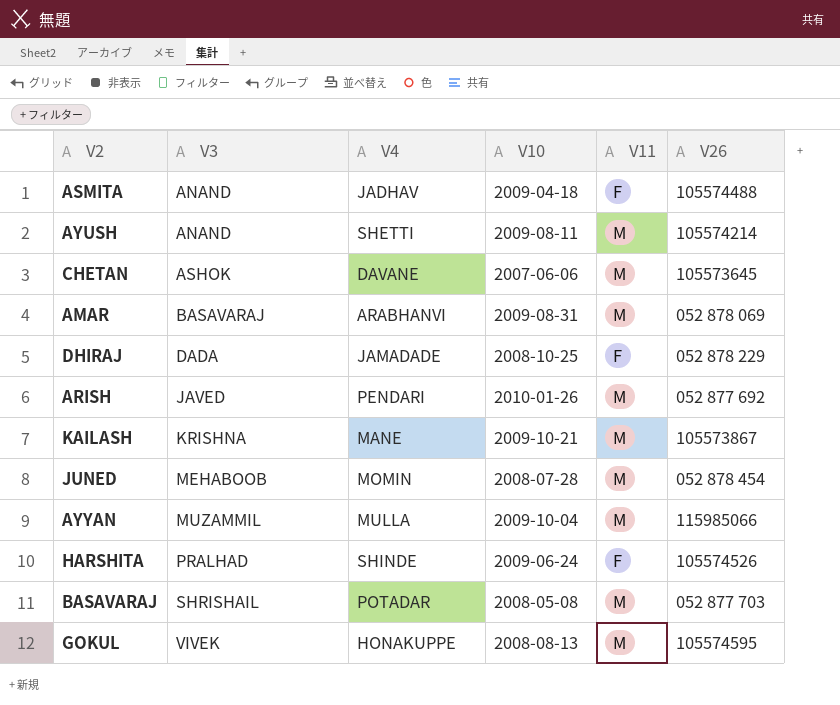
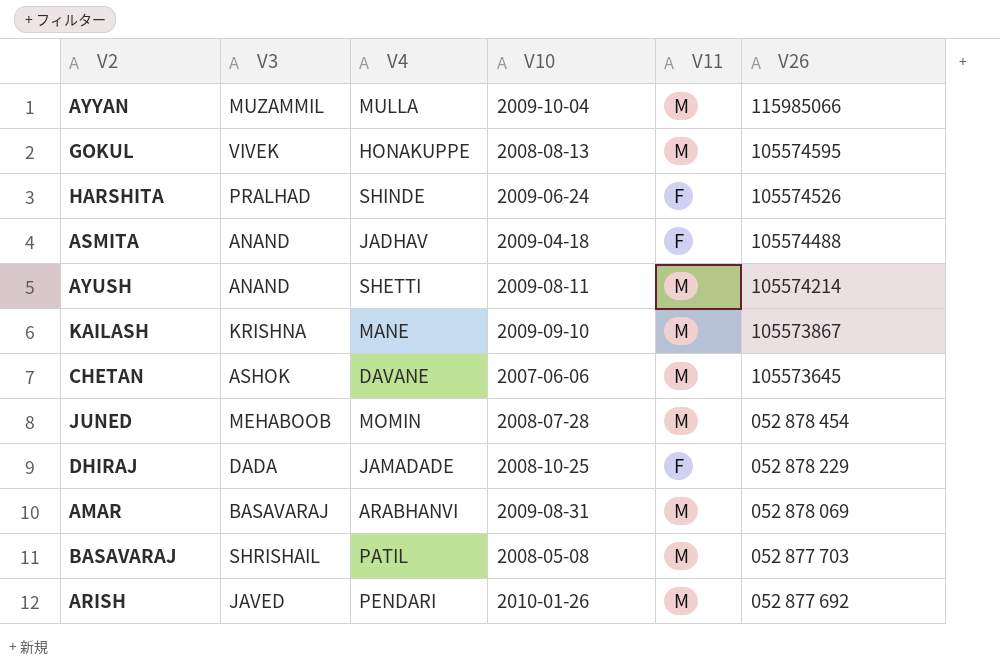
row order: V3 ascending -> V26 descending
KAILASH | V10: 2009-10-21 -> 2009-09-10
BASAVARAJ | V4: POTADAR -> PATIL

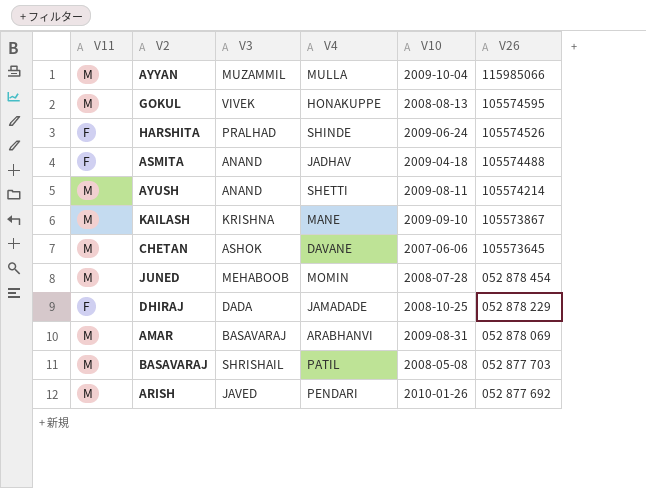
column V11 | position: 5 -> 1

